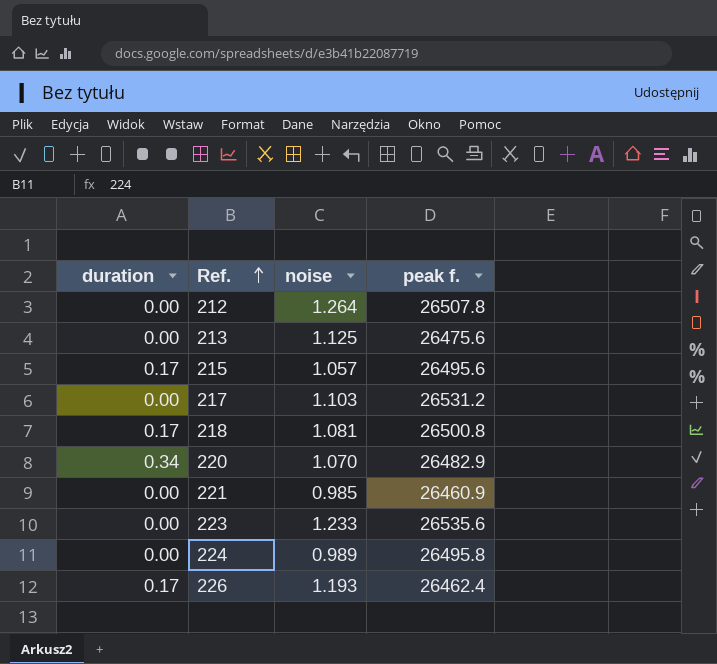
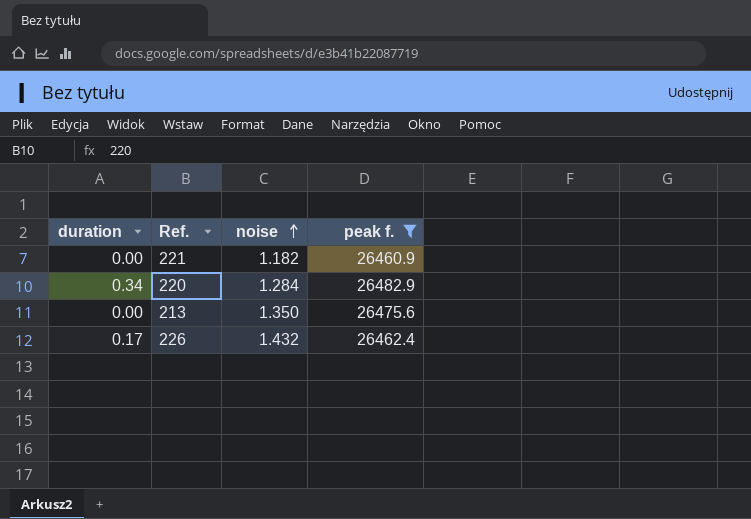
filter: none -> peak f. <= 26482.9
row order: Ref. ascending -> noise ascending
221 | noise: 0.985 -> 1.182
220 | noise: 1.070 -> 1.284
213 | noise: 1.125 -> 1.350
226 | noise: 1.193 -> 1.432

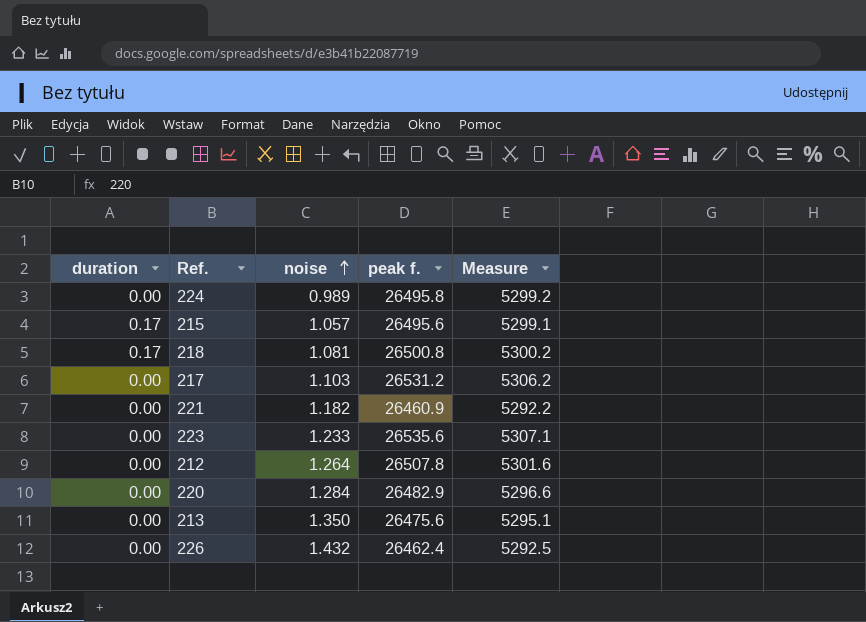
filter: peak f. <= 26482.9 -> none
column Measure | formula: none -> [peak f.] * 0.2
220 | duration: 0.34 -> 0.00
226 | duration: 0.17 -> 0.00

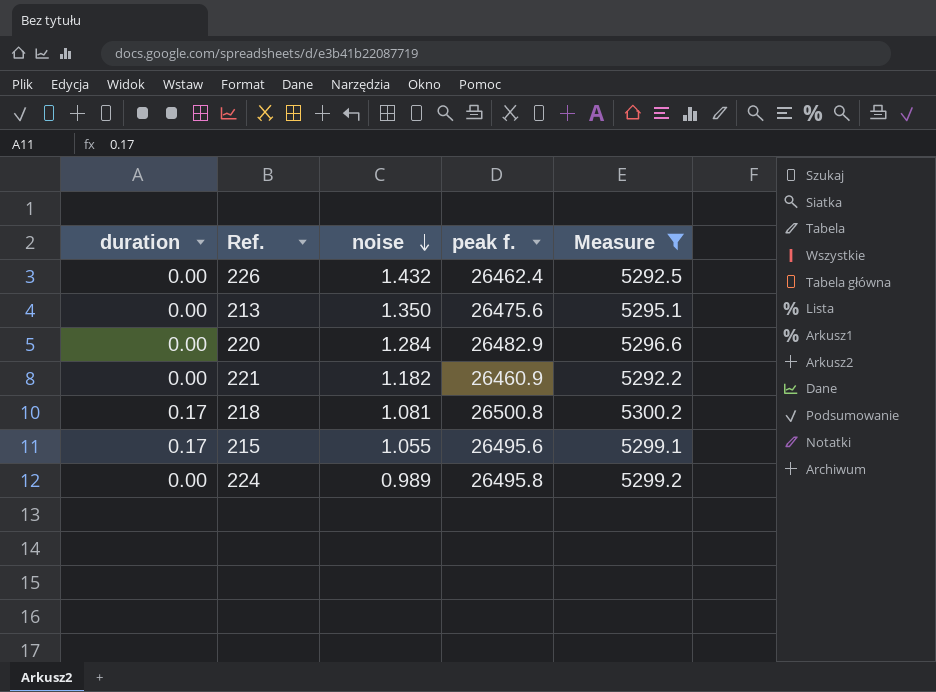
filter: none -> Measure <= 5300.2
row order: noise ascending -> noise descending
215 | noise: 1.057 -> 1.055

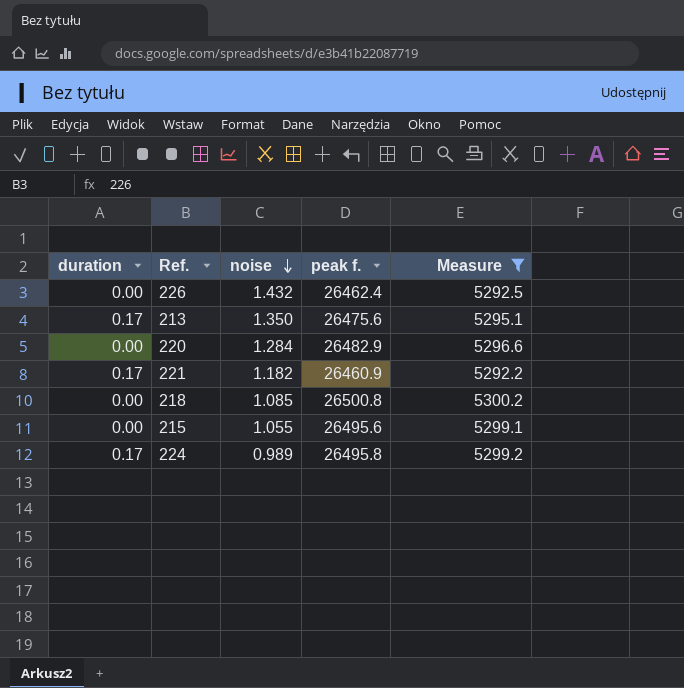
213 | duration: 0.00 -> 0.17
221 | duration: 0.00 -> 0.17
218 | duration: 0.17 -> 0.00
218 | noise: 1.081 -> 1.085
215 | duration: 0.17 -> 0.00
224 | duration: 0.00 -> 0.17

